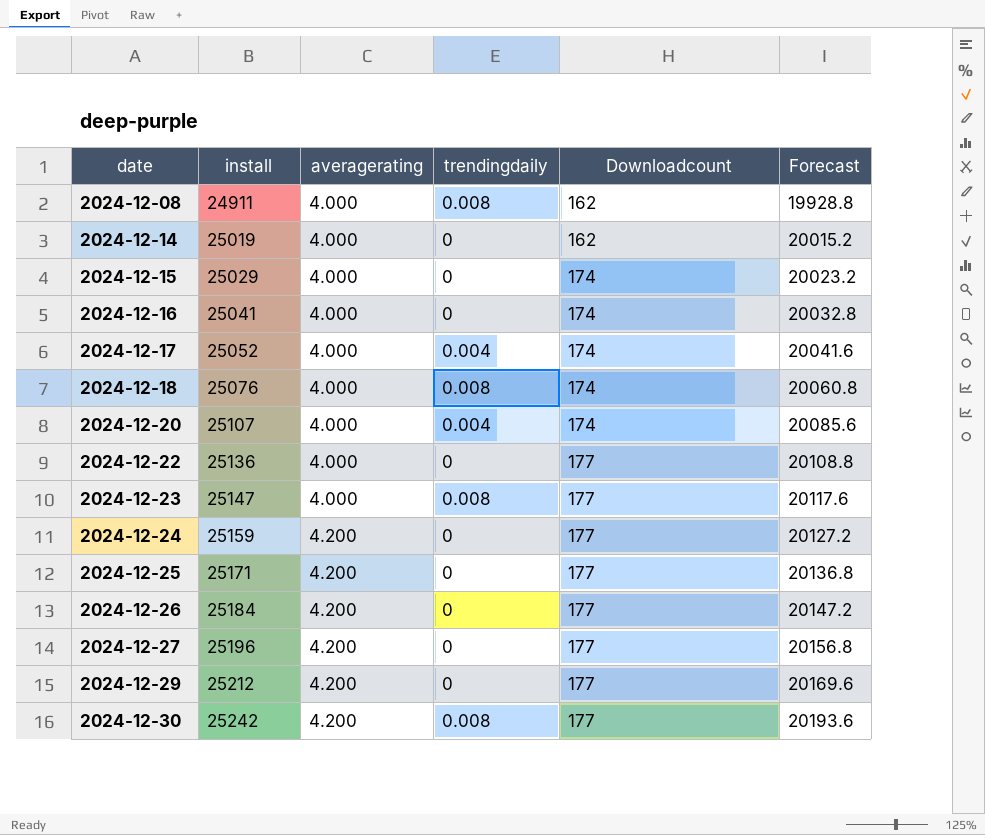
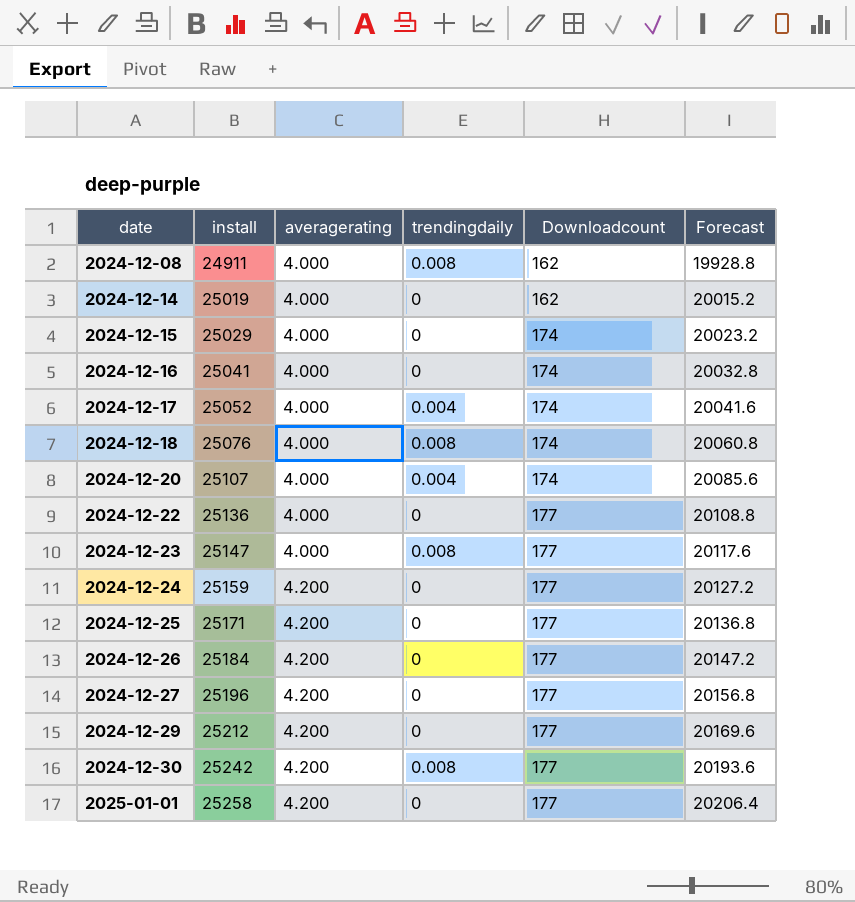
row 2025-01-01: none -> 25258 | 4.200 | 0 | 177 | 20206.4

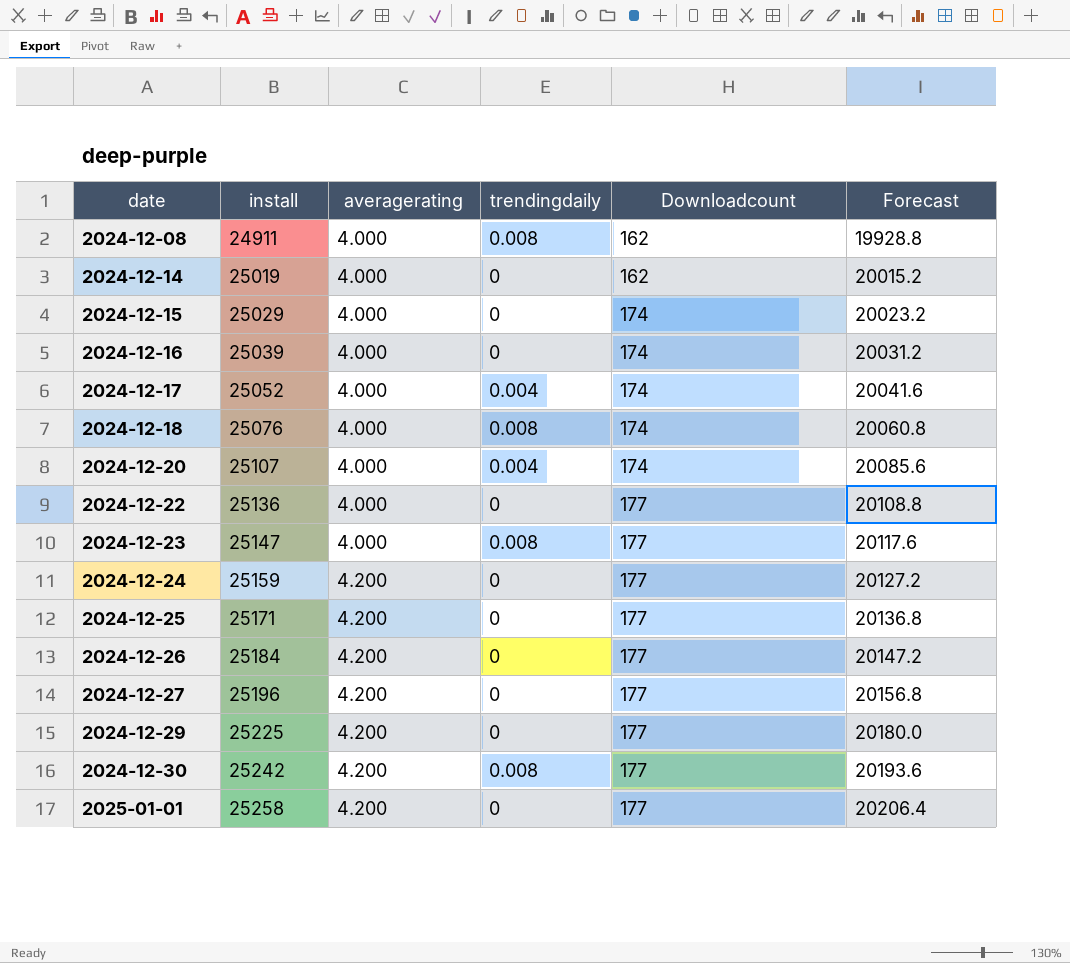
2024-12-16 | install: 25041 -> 25039
2024-12-16 | Forecast: 20032.8 -> 20031.2
2024-12-29 | install: 25212 -> 25225
2024-12-29 | Forecast: 20169.6 -> 20180.0

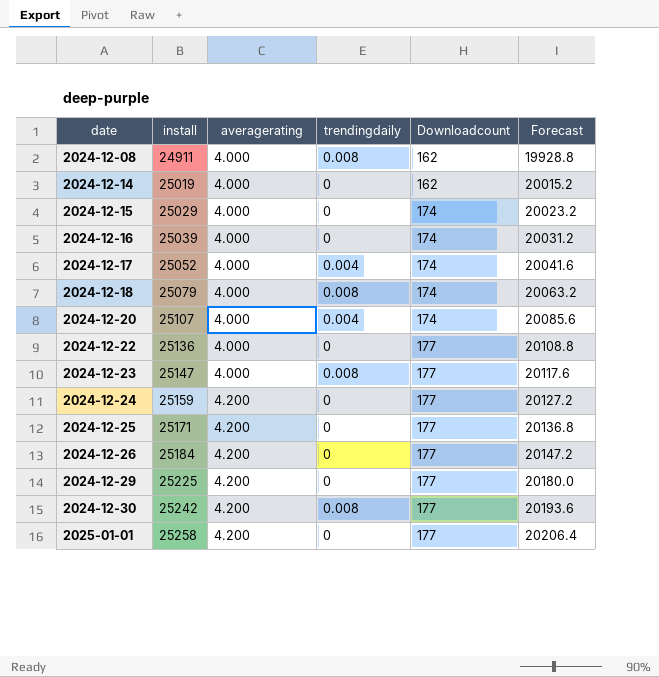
row 2024-12-27: 25196 | 4.200 | 0 | 177 | 20156.8 -> none
2024-12-18 | install: 25076 -> 25079
2024-12-18 | Forecast: 20060.8 -> 20063.2

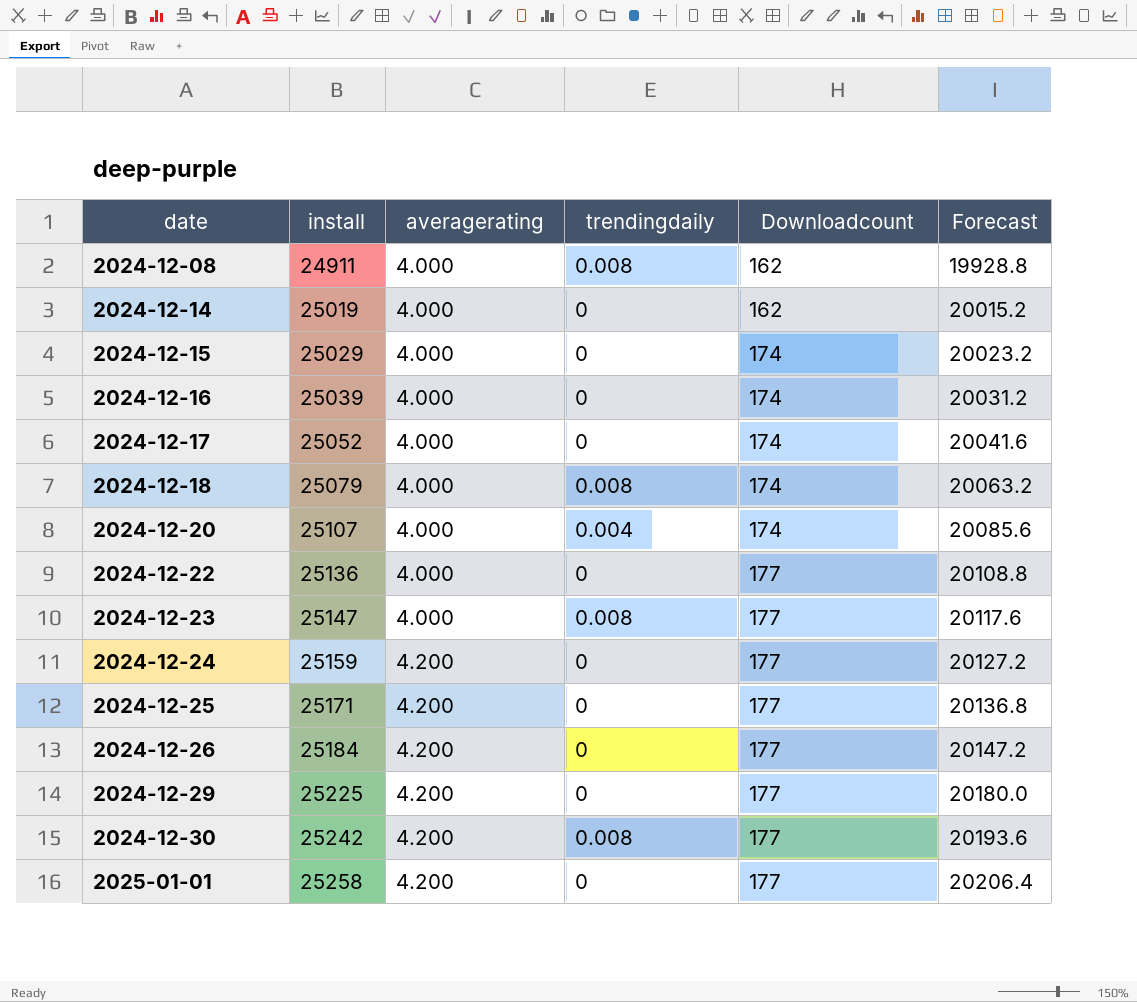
2024-12-17 | trendingdaily: 0.004 -> 0

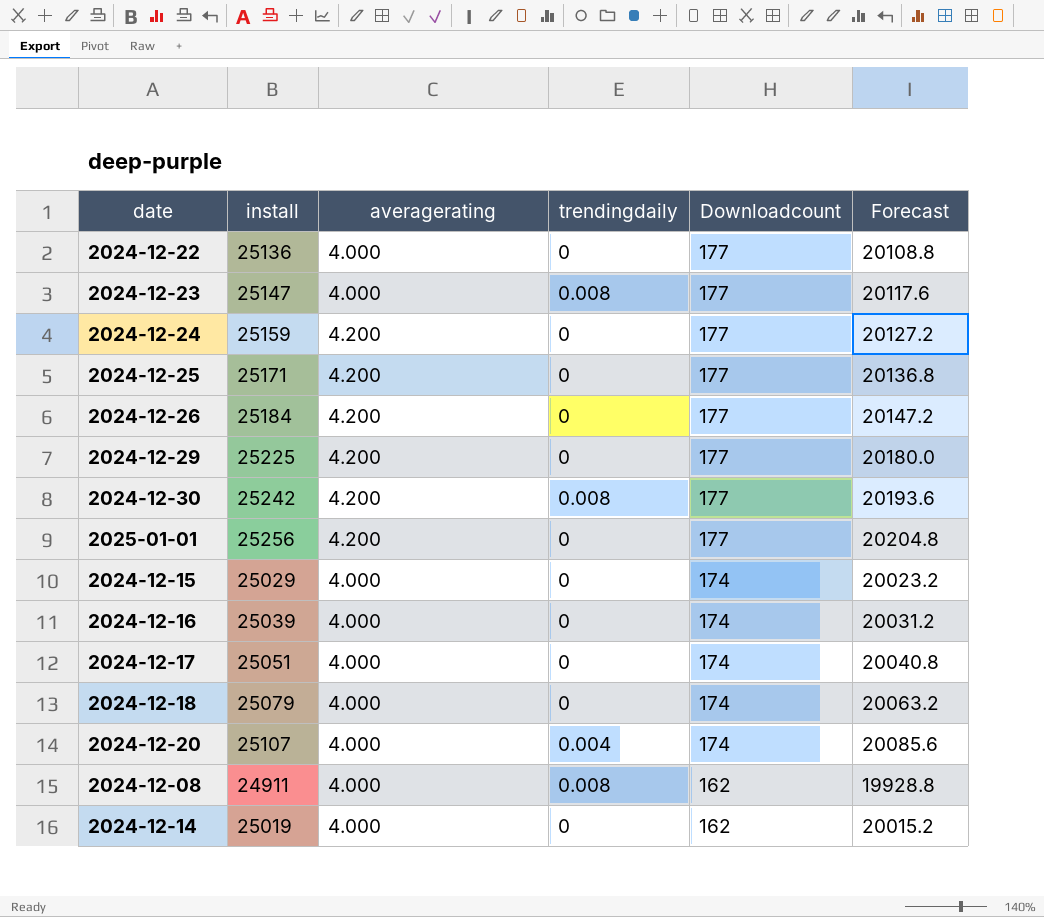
row order: date ascending -> Downloadcount descending
2025-01-01 | install: 25258 -> 25256
2025-01-01 | Forecast: 20206.4 -> 20204.8
2024-12-17 | install: 25052 -> 25051
2024-12-17 | Forecast: 20041.6 -> 20040.8
2024-12-18 | trendingdaily: 0.008 -> 0

